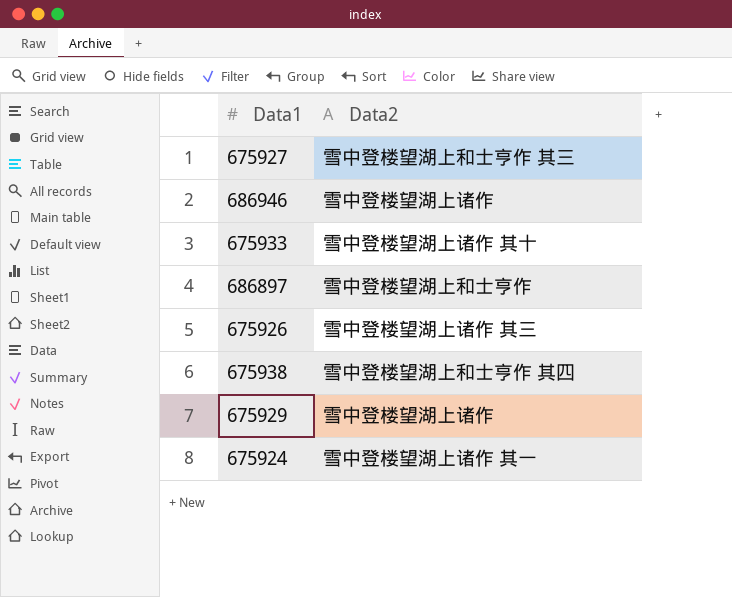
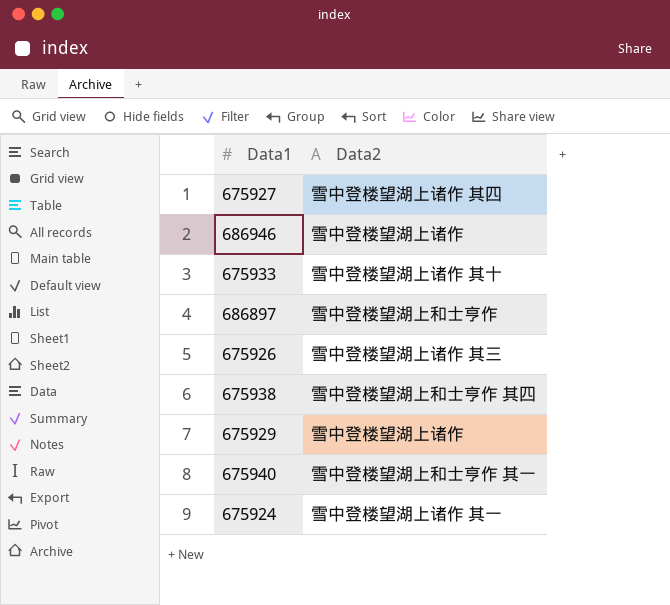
675927 | Data2: 雪中登楼望湖上和士亨作 其三 -> 雪中登楼望湖上诸作 其四
row 675940: none -> 雪中登楼望湖上和士亨作 其一

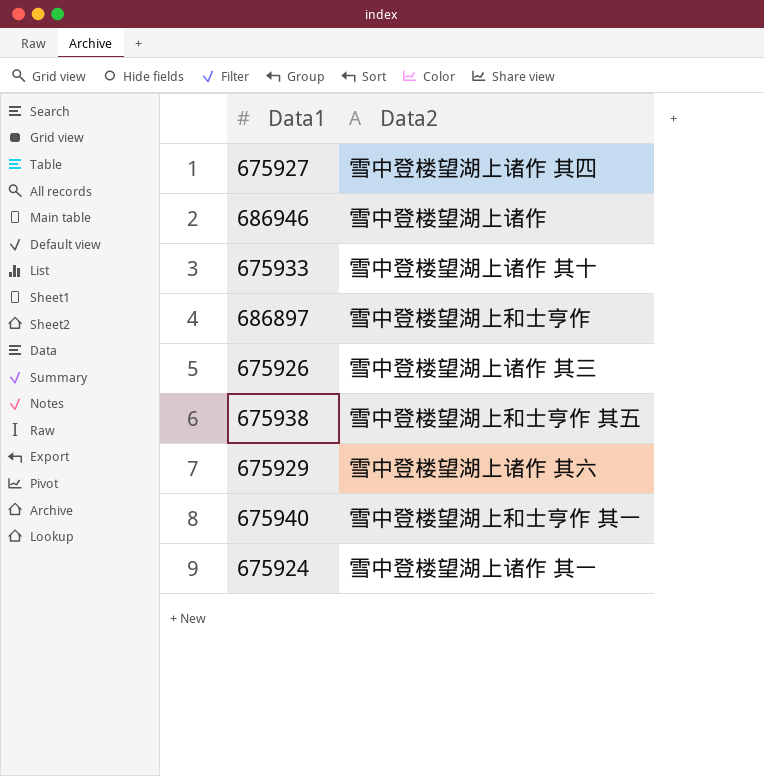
675938 | Data2: 雪中登楼望湖上和士亨作 其四 -> 雪中登楼望湖上和士亨作 其五
675929 | Data2: 雪中登楼望湖上诸作 -> 雪中登楼望湖上诸作 其六

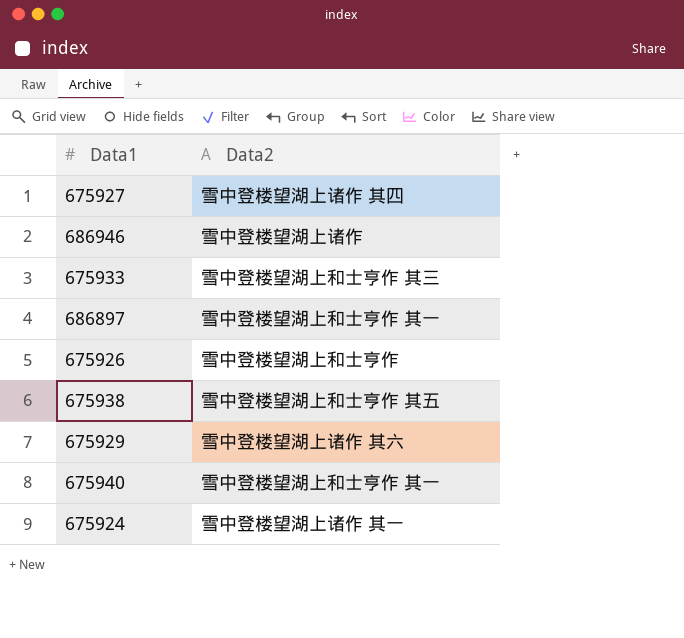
675933 | Data2: 雪中登楼望湖上诸作 其十 -> 雪中登楼望湖上和士亨作 其三
686897 | Data2: 雪中登楼望湖上和士亨作 -> 雪中登楼望湖上和士亨作 其一
675926 | Data2: 雪中登楼望湖上诸作 其三 -> 雪中登楼望湖上和士亨作

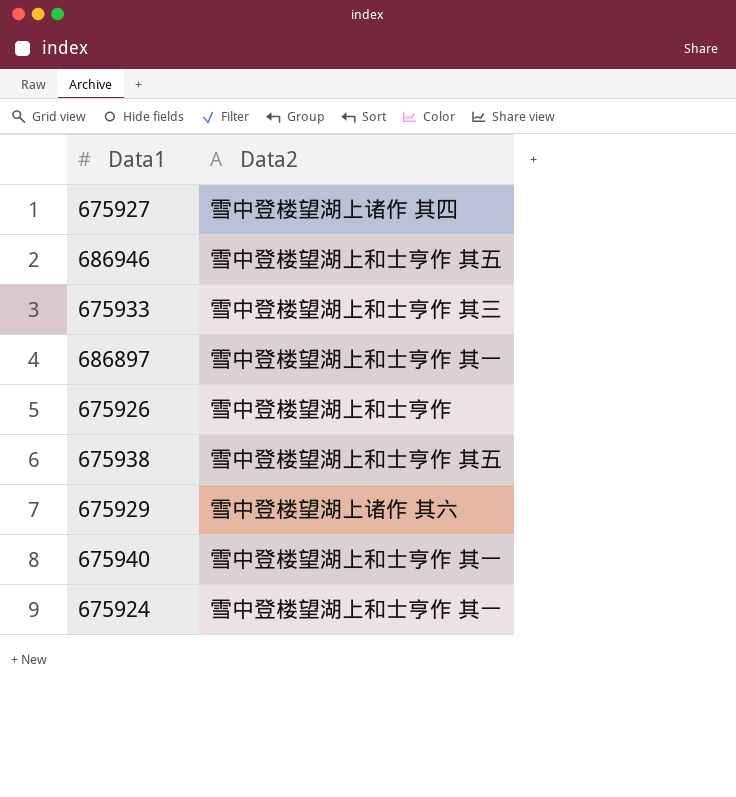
686946 | Data2: 雪中登楼望湖上诸作 -> 雪中登楼望湖上和士亨作 其五
675924 | Data2: 雪中登楼望湖上诸作 其一 -> 雪中登楼望湖上和士亨作 其一

